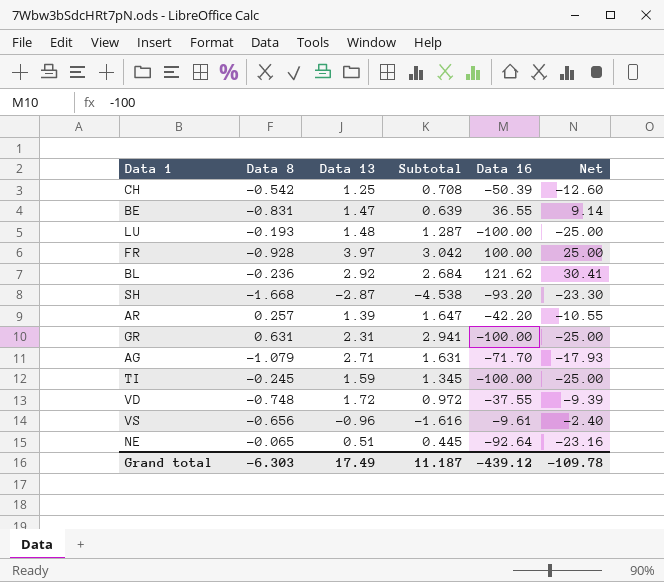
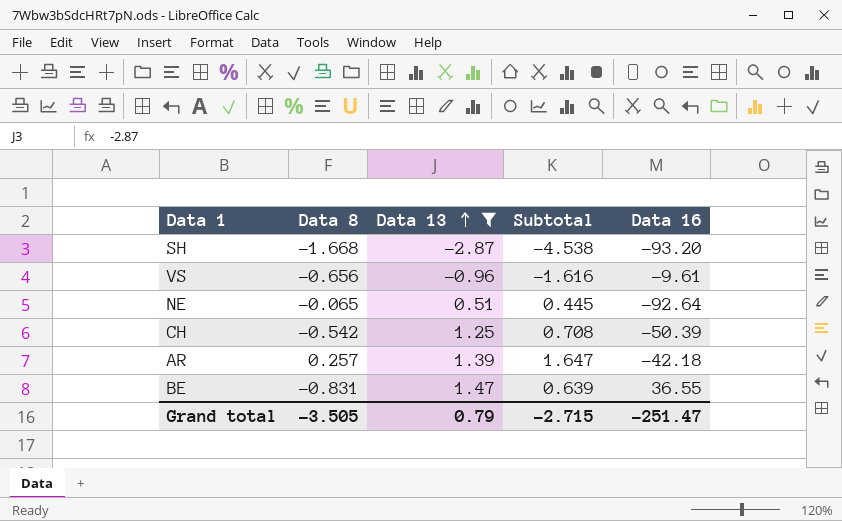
filter: none -> Data 13 <= 1.47
row order: none -> Data 13 ascending
column Net | formula: [Data 16] * 0.25 -> none
AR | Data 16: -42.20 -> -42.18
Grand total | Data 8: -6.303 -> -3.505
Grand total | Data 13: 17.49 -> 0.79
Grand total | Subtotal: 11.187 -> -2.715
Grand total | Data 16: -439.12 -> -251.47

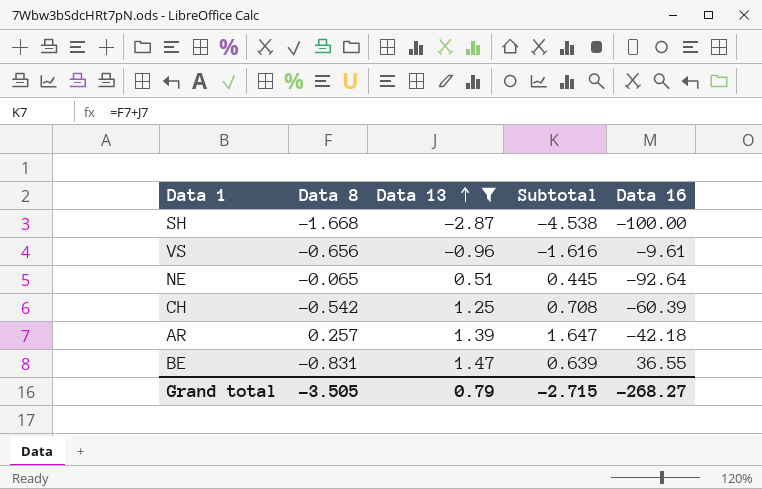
SH | Data 16: -93.20 -> -100.00
CH | Data 16: -50.39 -> -60.39
Grand total | Data 16: -251.47 -> -268.27

